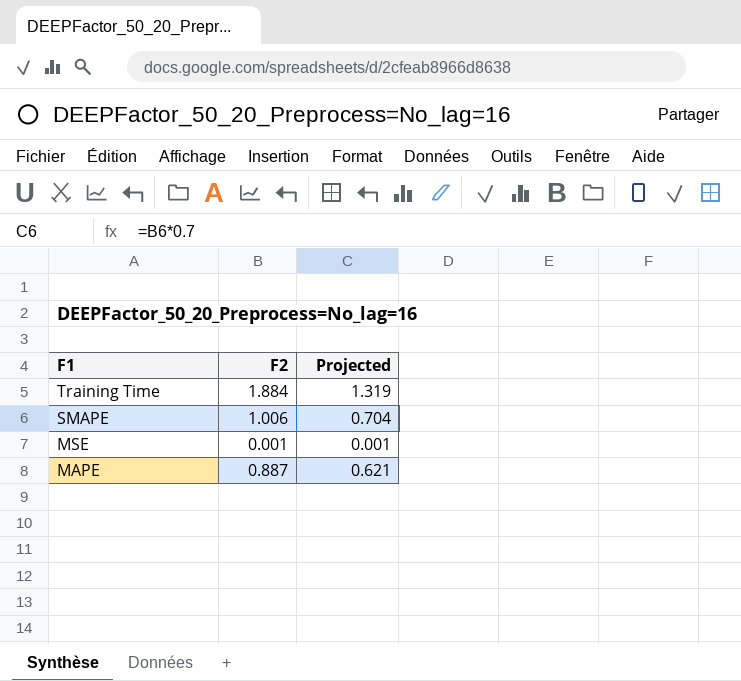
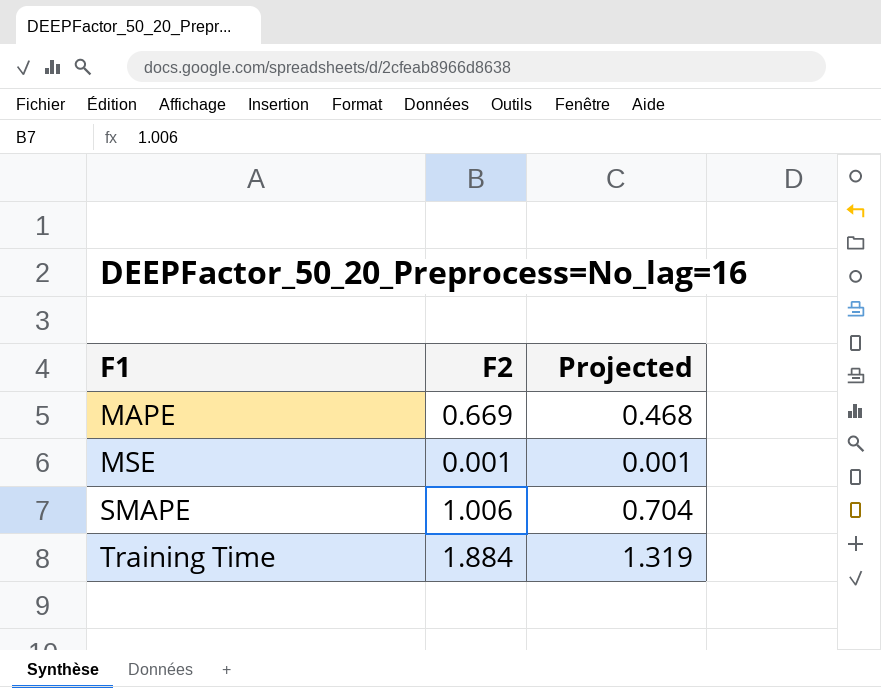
row order: F1 descending -> F1 ascending
MAPE | F2: 0.887 -> 0.669
MAPE | Projected: 0.621 -> 0.468

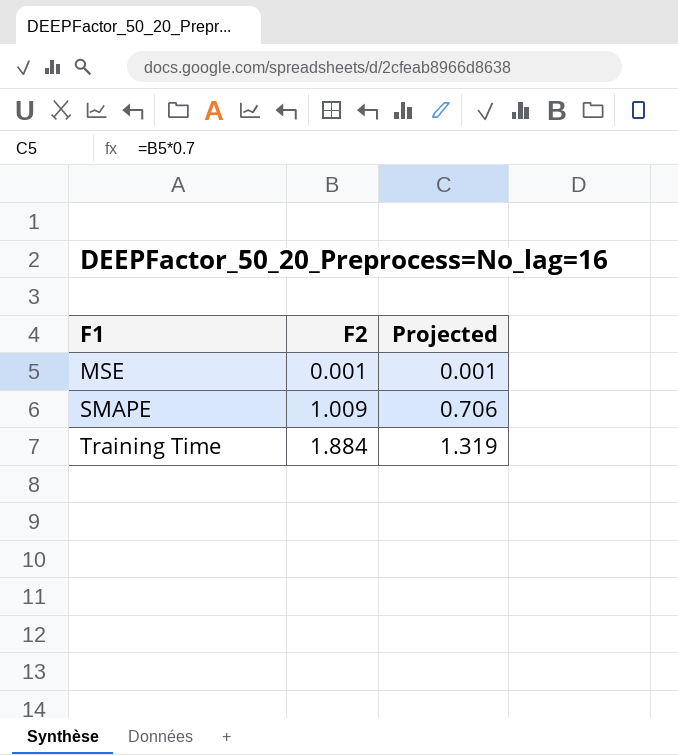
row MAPE: 0.669 | 0.468 -> none
SMAPE | F2: 1.006 -> 1.009
SMAPE | Projected: 0.704 -> 0.706

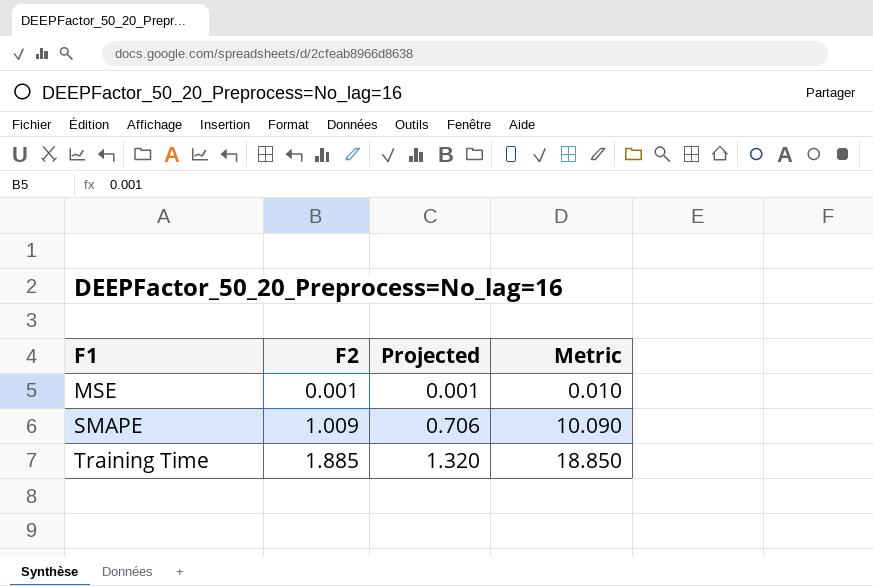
column Metric | formula: none -> [F2] * 10
Training Time | F2: 1.884 -> 1.885
Training Time | Projected: 1.319 -> 1.320

